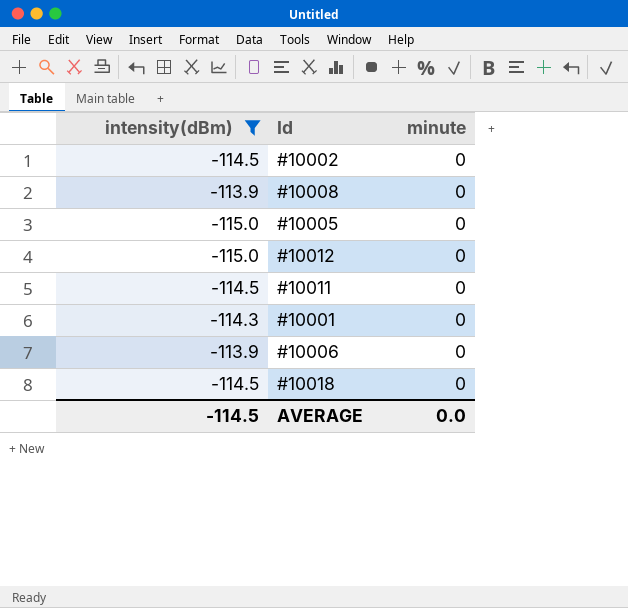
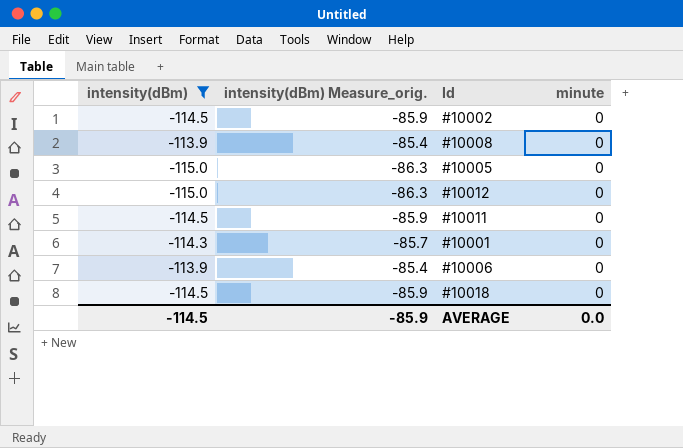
column intensity(dBm) Measure_orig. | formula: none -> [intensity(dBm)] * 0.75

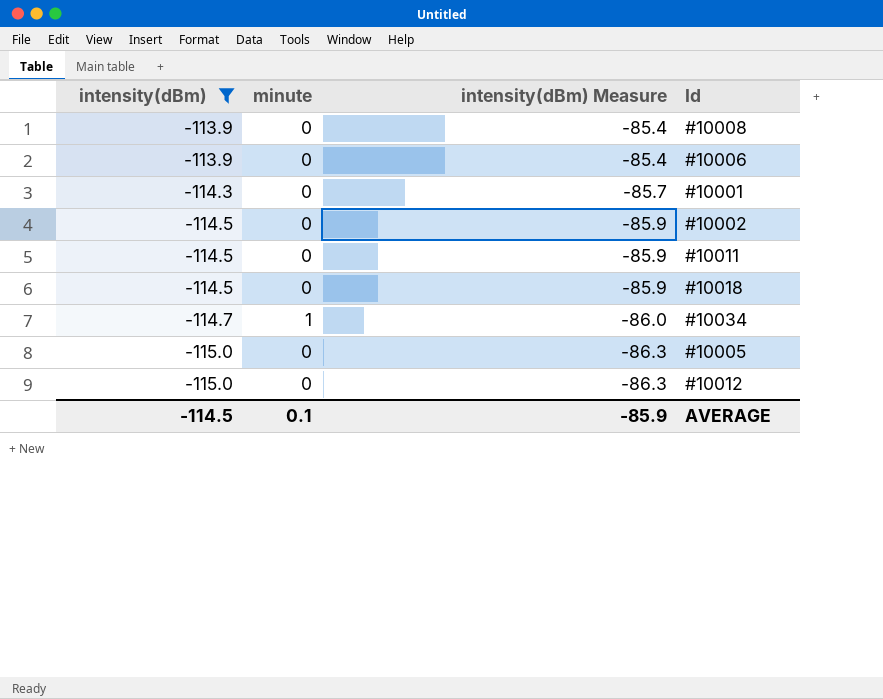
row order: none -> intensity(dBm) descending
column minute | position: 4 -> 2
column name: intensity(dBm) Measure_orig. -> intensity(dBm) Measure
row #10034: none -> -114.7 | 1 | -86.0
AVERAGE | minute: 0.0 -> 0.1

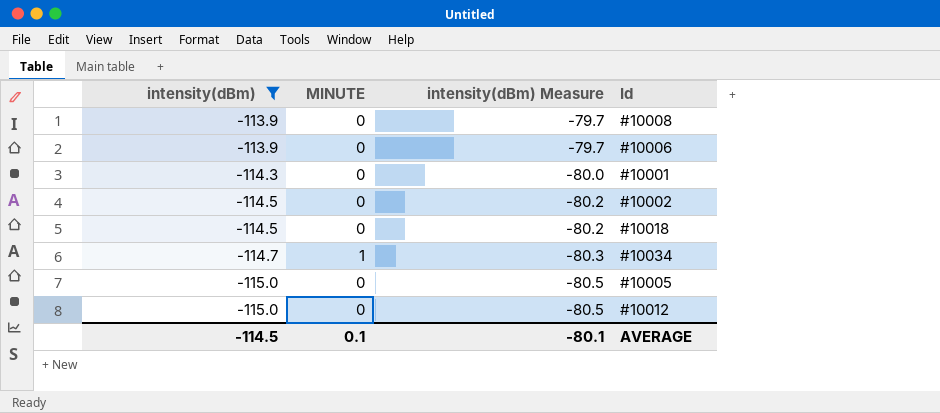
column name: minute -> MINUTE
column intensity(dBm) Measure | formula: [intensity(dBm)] * 0.75 -> [intensity(dBm)] * 0.7
row #10011: -114.5 | 0 | -85.9 -> none
AVERAGE | intensity(dBm) Measure: -85.9 -> -80.1

